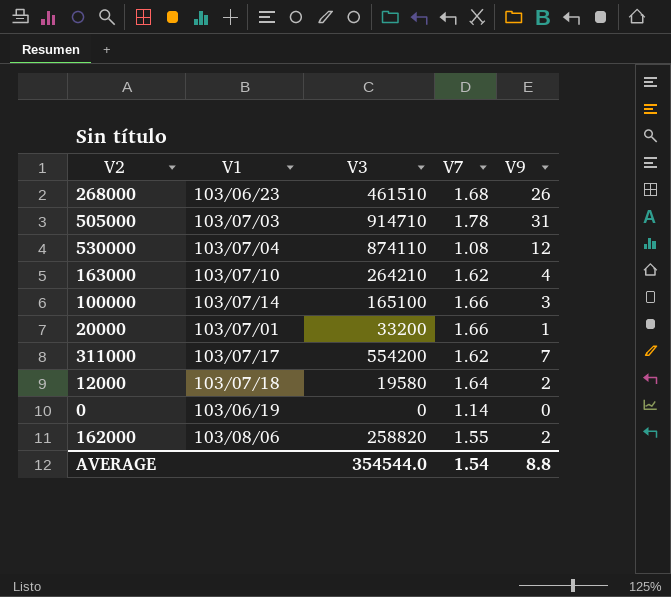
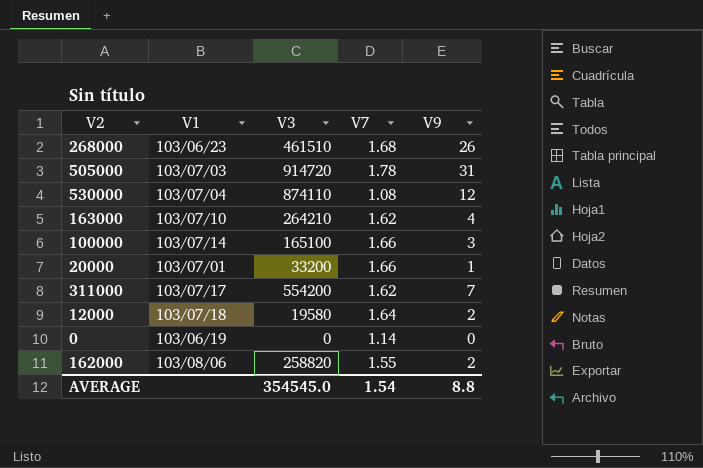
505000 | V3: 914710 -> 914720
AVERAGE | V3: 354544.0 -> 354545.0

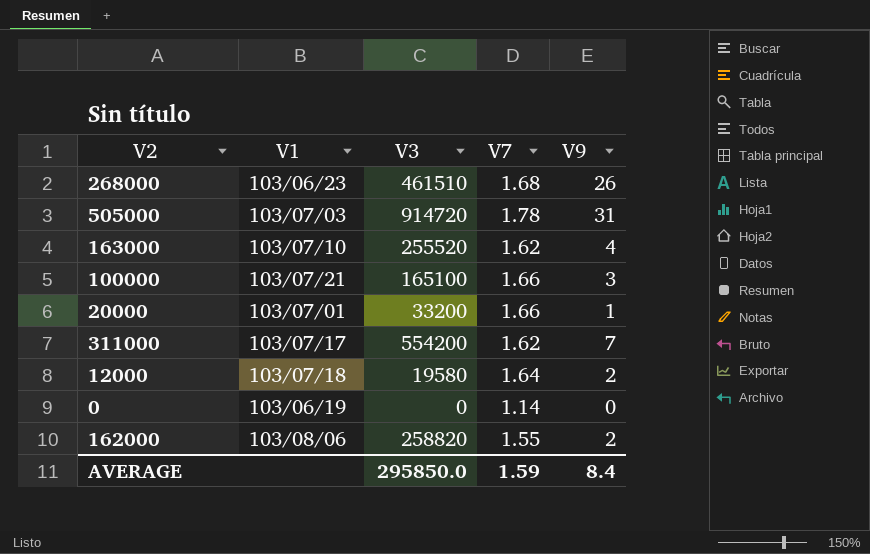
row 530000: 103/07/04 | 874110 | 1.08 | 12 -> none
163000 | V3: 264210 -> 255520
100000 | V1: 103/07/14 -> 103/07/21
AVERAGE | V3: 354545.0 -> 295850.0
AVERAGE | V7: 1.54 -> 1.59
AVERAGE | V9: 8.8 -> 8.4

